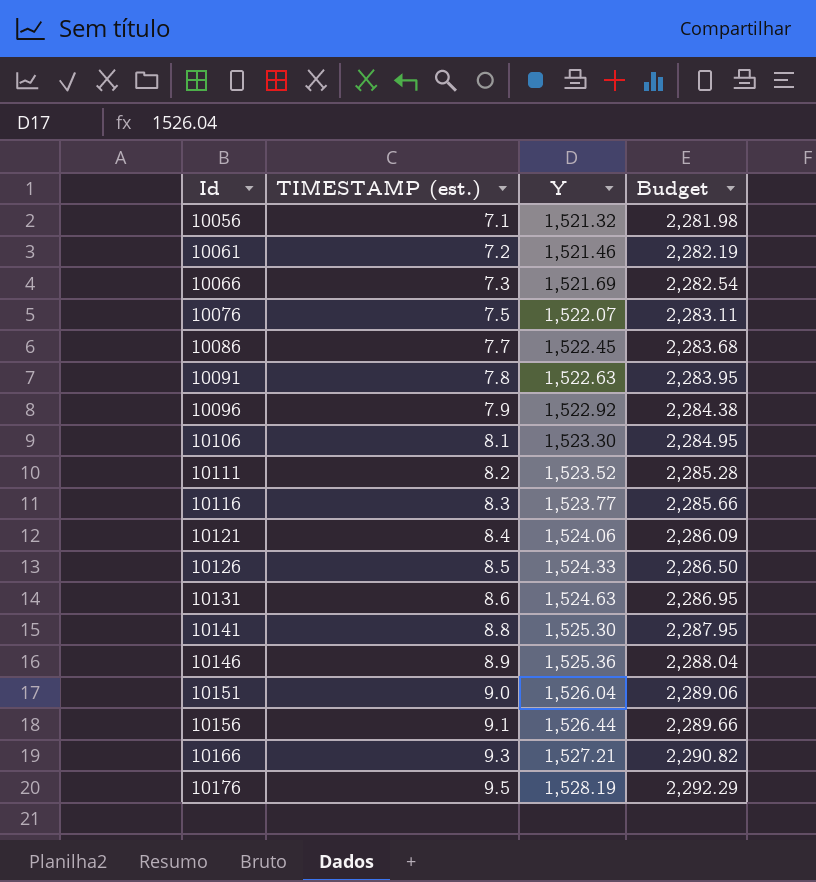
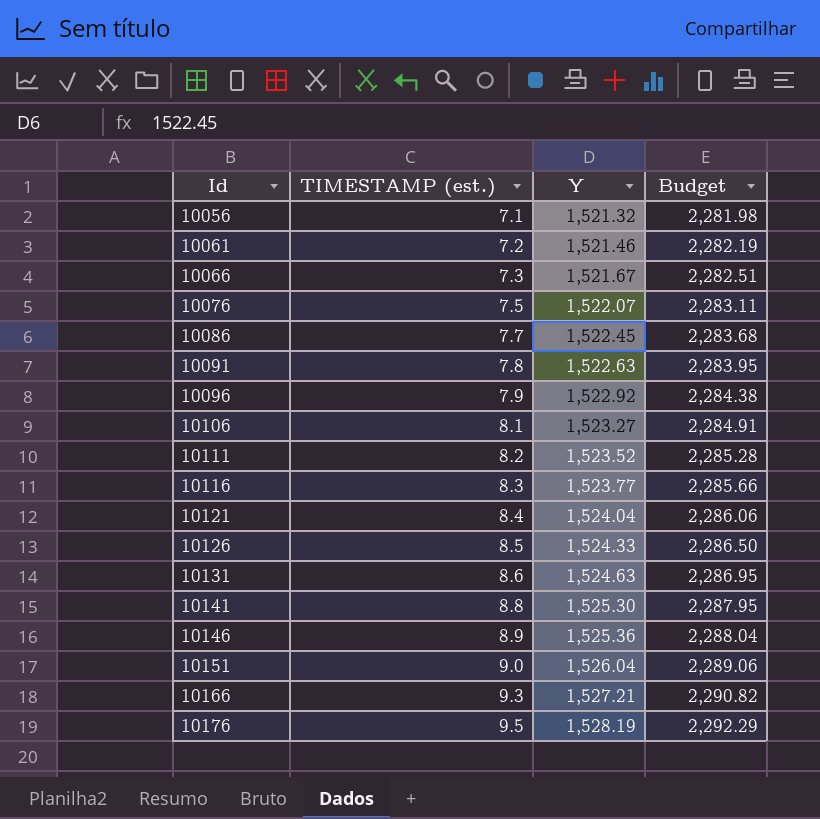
row 10156: 9.1 | 1,526.44 | 2,289.66 -> none
10066 | Y: 1,521.69 -> 1,521.67
10066 | Budget: 2,282.54 -> 2,282.51
10106 | Y: 1,523.30 -> 1,523.27
10106 | Budget: 2,284.95 -> 2,284.91
10121 | Y: 1,524.06 -> 1,524.04
10121 | Budget: 2,286.09 -> 2,286.06

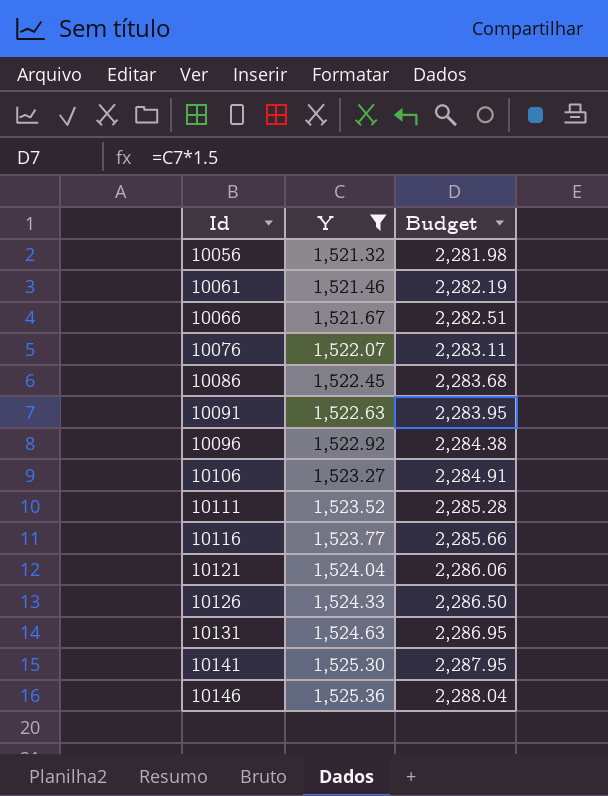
filter: none -> Y <= 1,525.36
column TIMESTAMP (est.) | position: 2 -> none

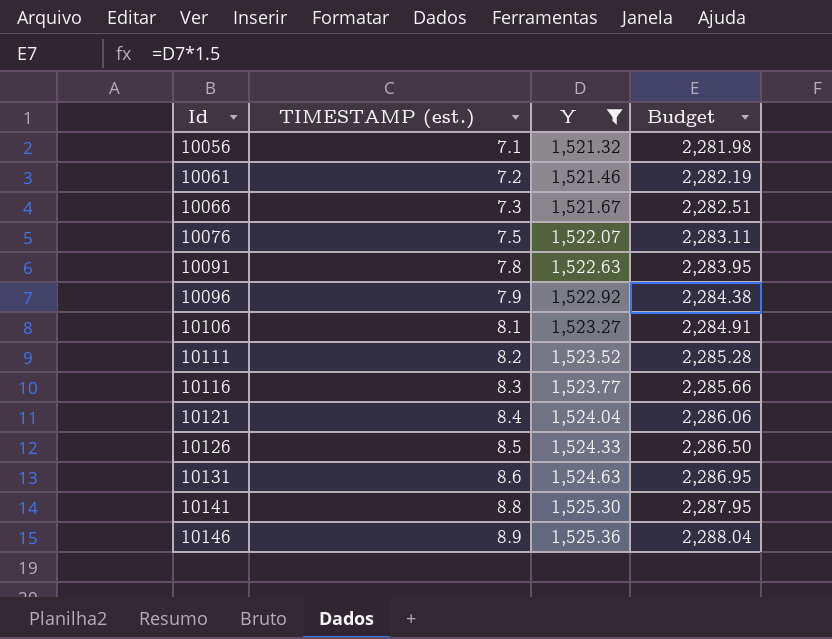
column TIMESTAMP (est.) | position: none -> 2
row 10086: 1,522.45 | 2,283.68 -> none

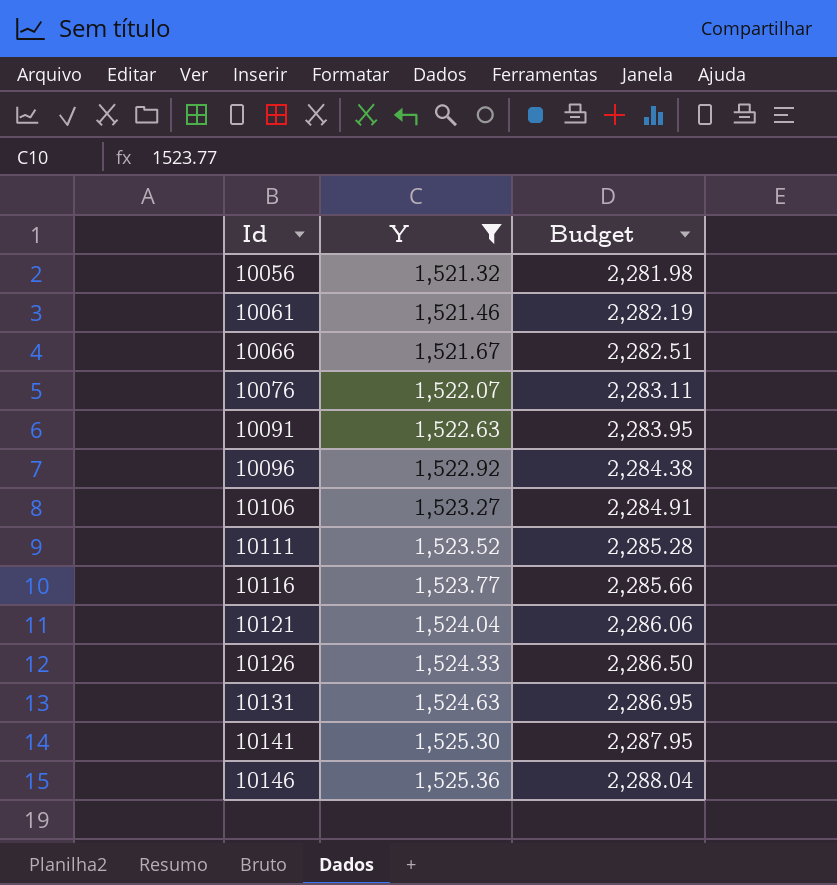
column TIMESTAMP (est.) | position: 2 -> none

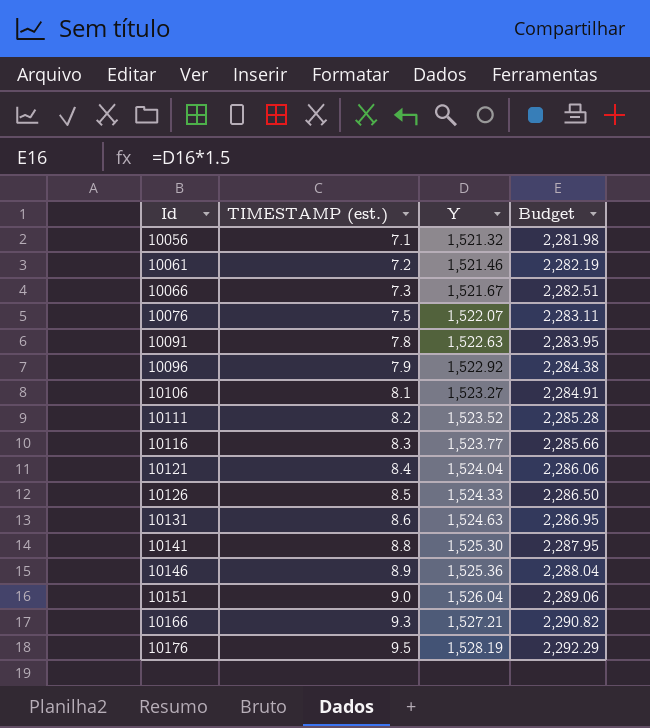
filter: Y <= 1,525.36 -> none
column TIMESTAMP (est.) | position: none -> 2

